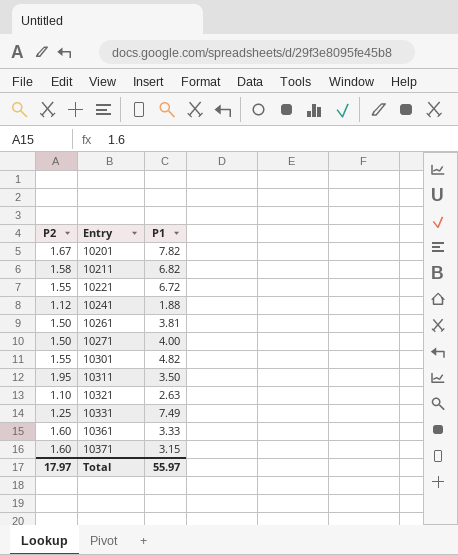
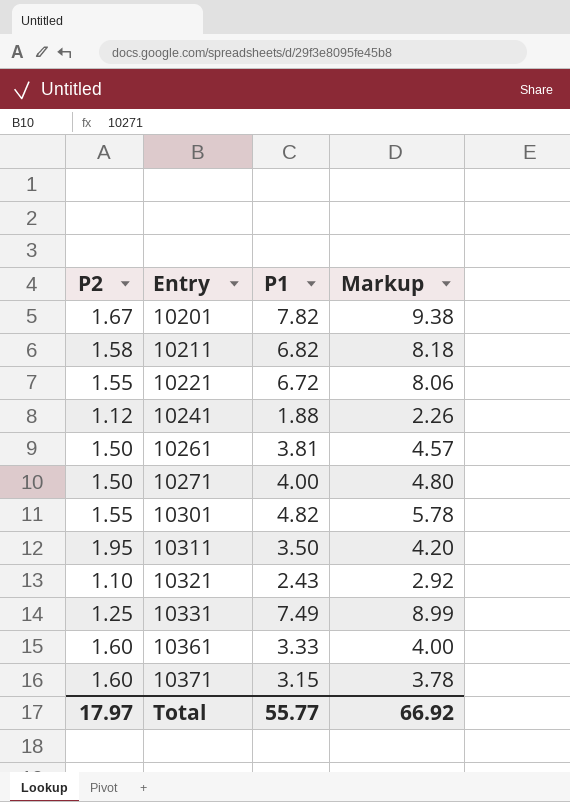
column Markup | formula: none -> [P1] * 1.2
10321 | P1: 2.63 -> 2.43
Total | P1: 55.97 -> 55.77

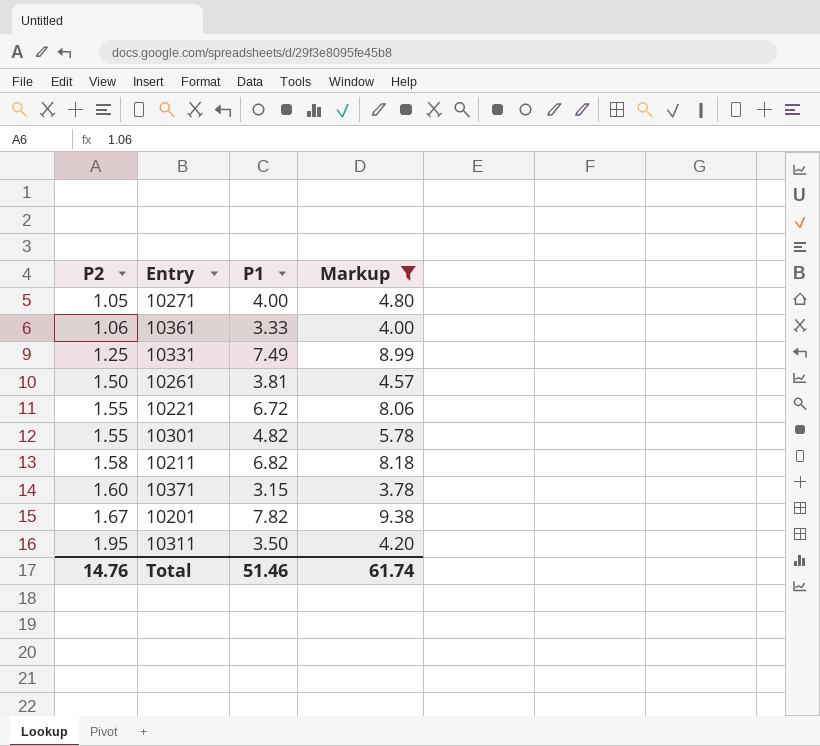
filter: none -> Markup >= 3.78
row order: Entry ascending -> P2 ascending
10271 | P2: 1.50 -> 1.05
10361 | P2: 1.60 -> 1.06
Total | P2: 17.97 -> 14.76
Total | P1: 55.77 -> 51.46
Total | Markup: 66.92 -> 61.74

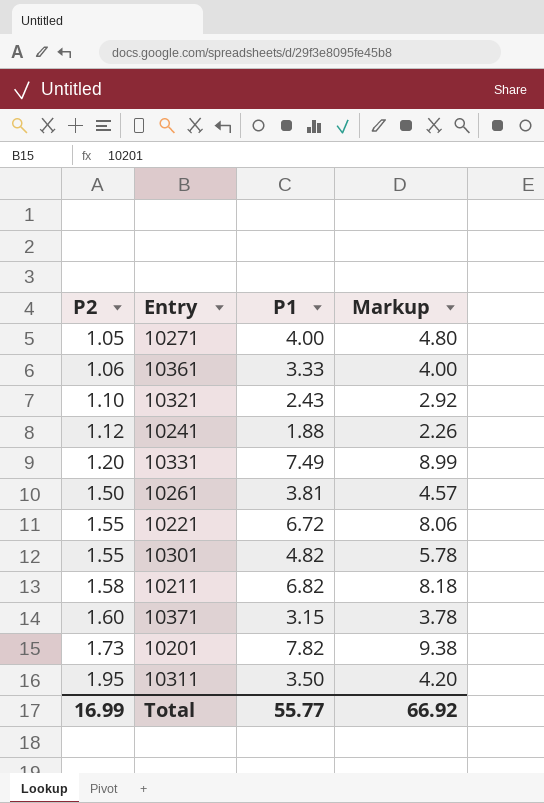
filter: Markup >= 3.78 -> none
10331 | P2: 1.25 -> 1.20
10201 | P2: 1.67 -> 1.73
Total | P2: 14.76 -> 16.99
Total | P1: 51.46 -> 55.77
Total | Markup: 61.74 -> 66.92

